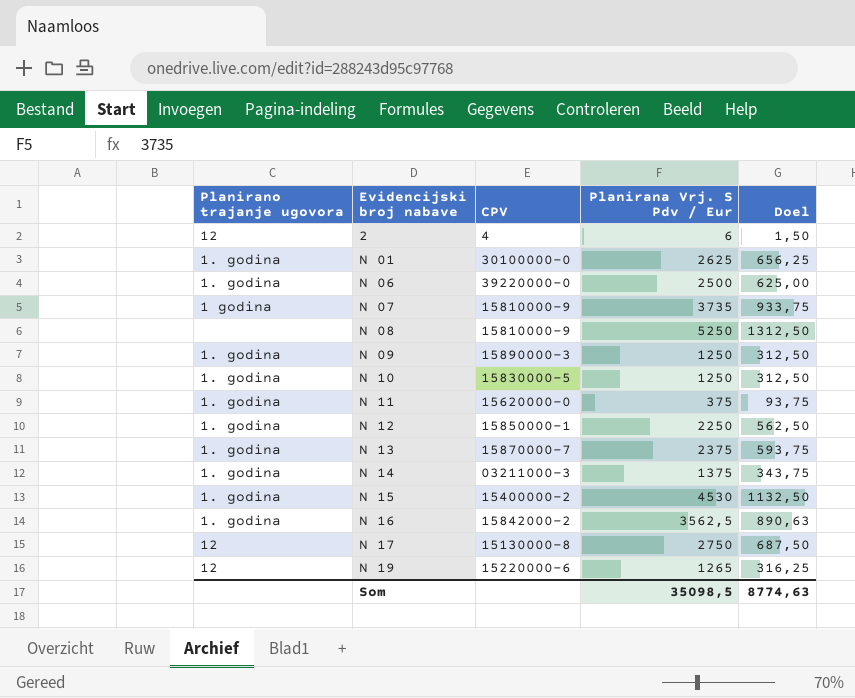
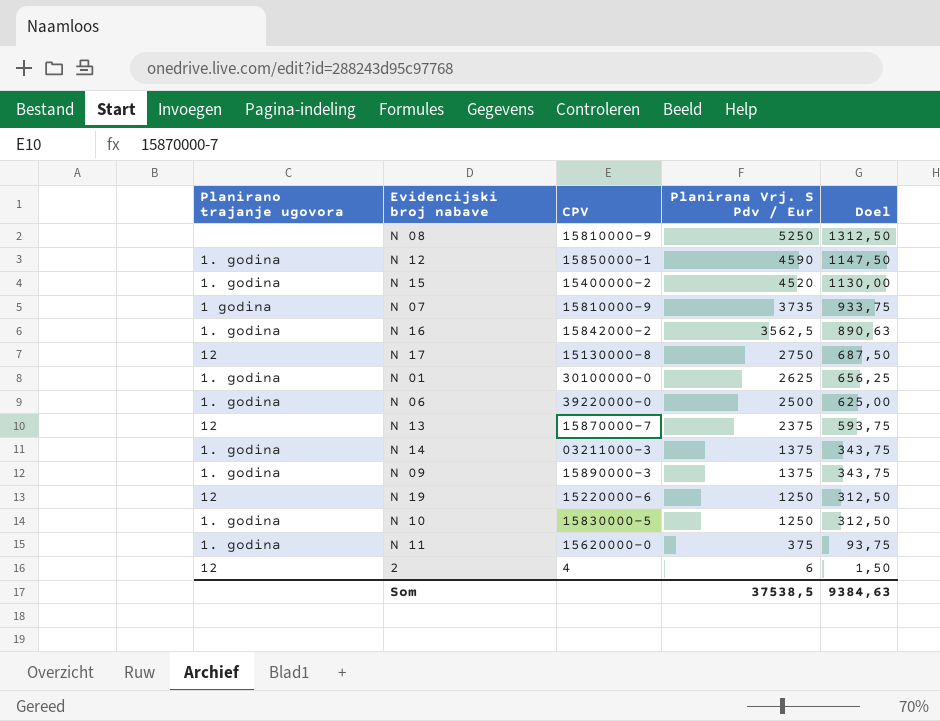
row order: Evidencijski broj nabave ascending -> Planirana Vrj. S Pdv / Eur descending
N 12 | Planirana Vrj. S Pdv / Eur: 2250 -> 4590
N 12 | Doel: 562,50 -> 1147,50
N 15 | Planirana Vrj. S Pdv / Eur: 4530 -> 4520
N 15 | Doel: 1132,50 -> 1130,00
N 13 | Planirano trajanje ugovora: 1. godina -> 12
N 09 | Planirana Vrj. S Pdv / Eur: 1250 -> 1375
N 09 | Doel: 312,50 -> 343,75
N 19 | Planirana Vrj. S Pdv / Eur: 1265 -> 1250
N 19 | Doel: 316,25 -> 312,50
Som | Planirana Vrj. S Pdv / Eur: 35098,5 -> 37538,5
Som | Doel: 8774,63 -> 9384,63

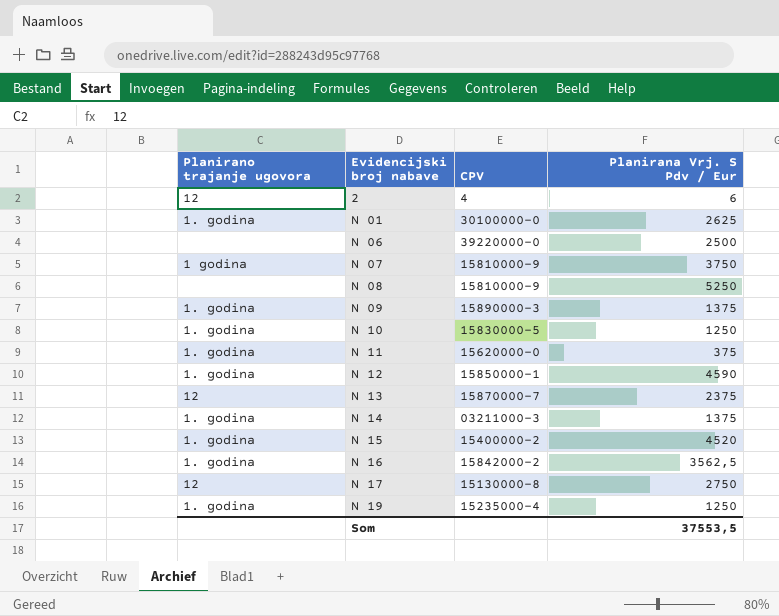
row order: Planirana Vrj. S Pdv / Eur descending -> Evidencijski broj nabave ascending
column Doel | formula: [Planirana Vrj. S Pdv / Eur] * 0,25 -> none
N 06 | Planirano trajanje ugovora: 1. godina -> none
N 07 | Planirana Vrj. S Pdv / Eur: 3735 -> 3750
N 19 | Planirano trajanje ugovora: 12 -> 1. godina
N 19 | CPV: 15220000-6 -> 15235000-4
Som | Planirana Vrj. S Pdv / Eur: 37538,5 -> 37553,5

